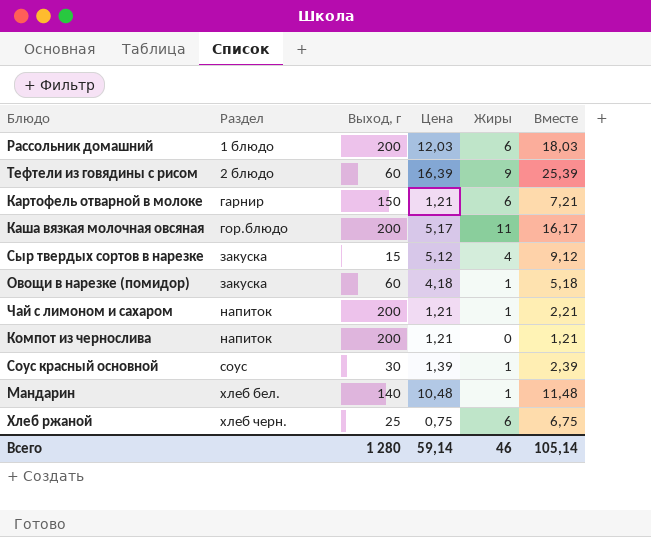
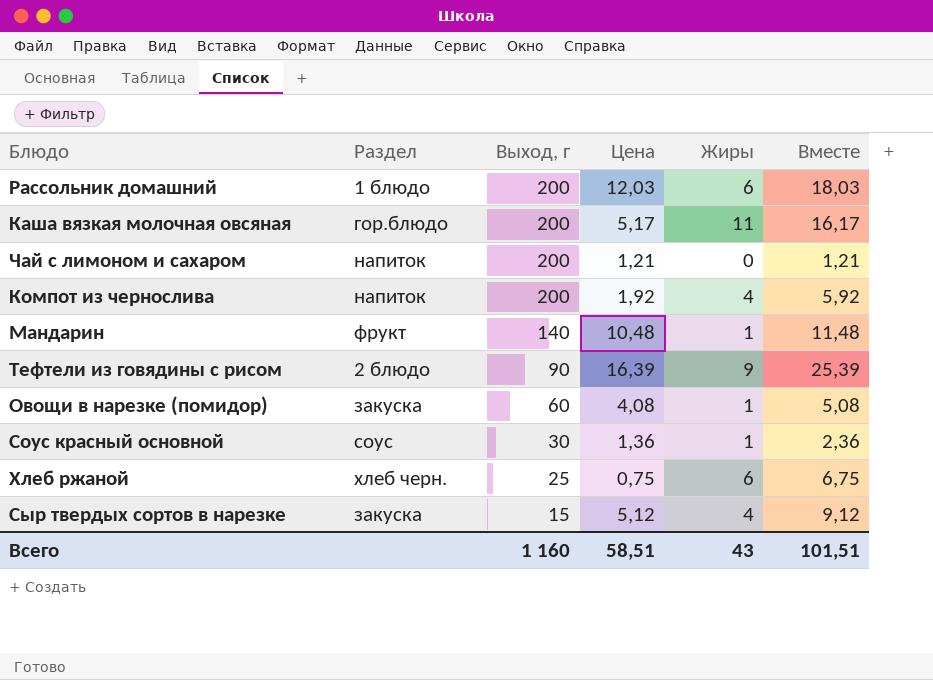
row order: Раздел ascending -> Выход, г descending
row Картофель отварной в молоке: гарнир | 150 | 1,21 | 6 | 7,21 -> none
Чай с лимоном и сахаром | Жиры: 1 -> 0
Чай с лимоном и сахаром | Вместе: 2,21 -> 1,21
Компот из чернослива | Цена: 1,21 -> 1,92
Компот из чернослива | Жиры: 0 -> 4
Компот из чернослива | Вместе: 1,21 -> 5,92
Мандарин | Раздел: хлеб бел. -> фрукт
Тефтели из говядины с рисом | Выход, г: 60 -> 90
Овощи в нарезке (помидор) | Цена: 4,18 -> 4,08
Овощи в нарезке (помидор) | Вместе: 5,18 -> 5,08
Соус красный основной | Цена: 1,39 -> 1,36
Соус красный основной | Вместе: 2,39 -> 2,36
Всего | Выход, г: 1 280 -> 1 160
Всего | Цена: 59,14 -> 58,51
Всего | Жиры: 46 -> 43
Всего | Вместе: 105,14 -> 101,51

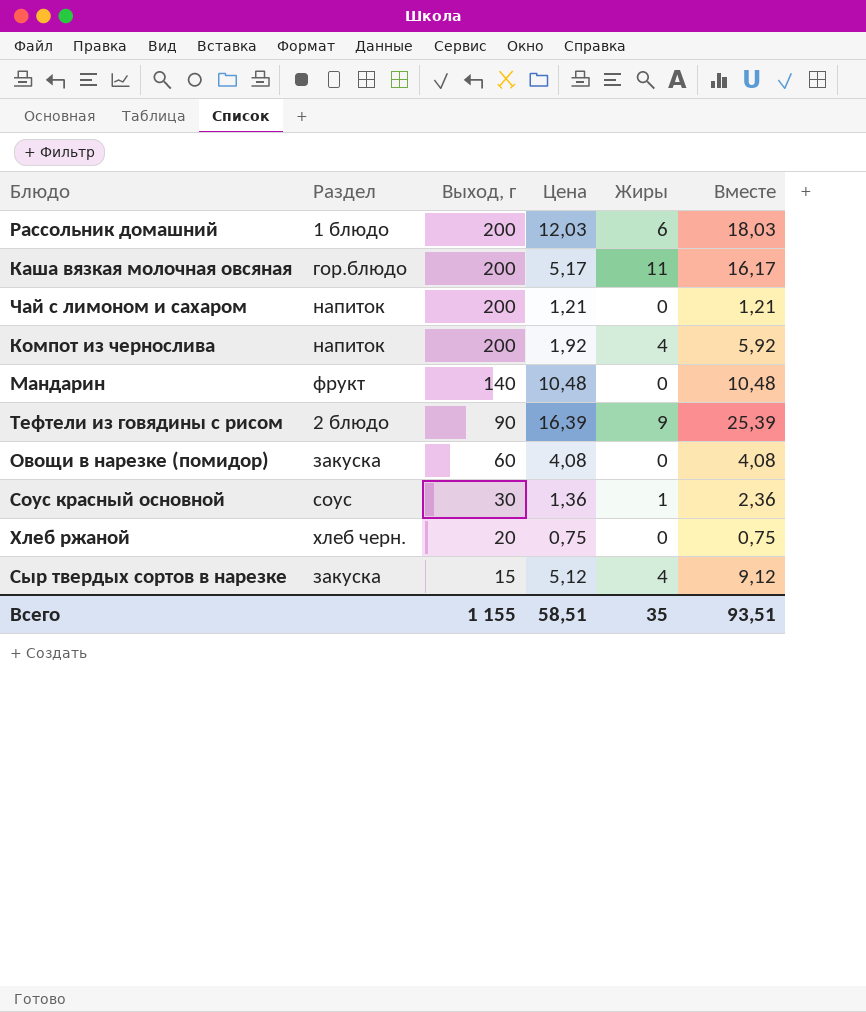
Мандарин | Жиры: 1 -> 0
Мандарин | Вместе: 11,48 -> 10,48
Овощи в нарезке (помидор) | Жиры: 1 -> 0
Овощи в нарезке (помидор) | Вместе: 5,08 -> 4,08
Хлеб ржаной | Выход, г: 25 -> 20
Хлеб ржаной | Жиры: 6 -> 0
Хлеб ржаной | Вместе: 6,75 -> 0,75
Всего | Выход, г: 1 160 -> 1 155
Всего | Жиры: 43 -> 35
Всего | Вместе: 101,51 -> 93,51

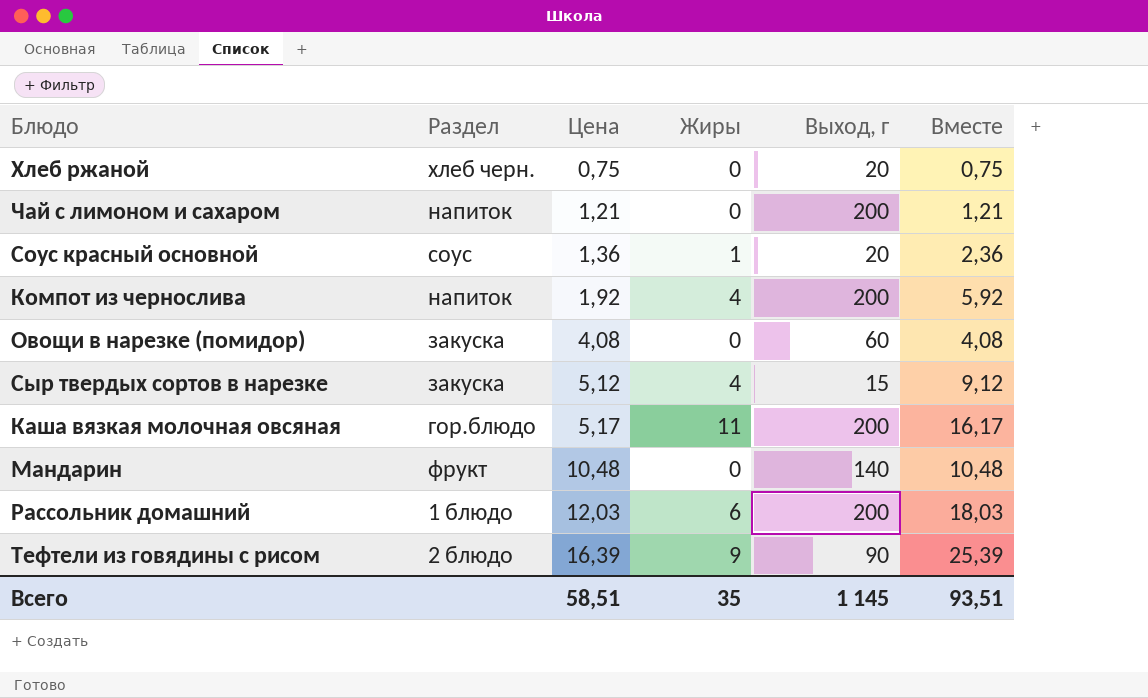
row order: Выход, г descending -> Цена ascending
column Выход, г | position: 3 -> 5
Соус красный основной | Выход, г: 30 -> 20
Всего | Выход, г: 1 155 -> 1 145

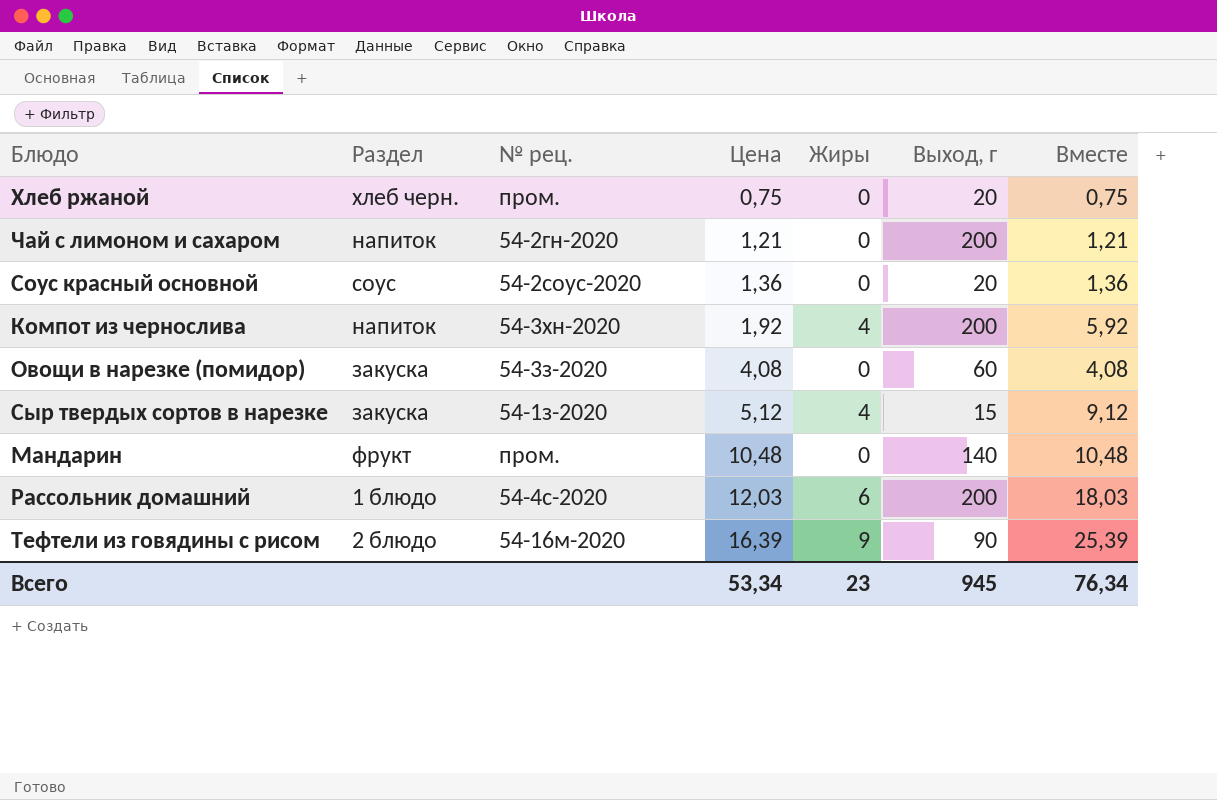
column № рец. | position: none -> 3
row Каша вязкая молочная овсяная: гор.блюдо | 5,17 | 11 | 200 | 16,17 -> none
Соус красный основной | Жиры: 1 -> 0
Соус красный основной | Вместе: 2,36 -> 1,36
Всего | Цена: 58,51 -> 53,34
Всего | Жиры: 35 -> 23
Всего | Выход, г: 1 145 -> 945
Всего | Вместе: 93,51 -> 76,34

